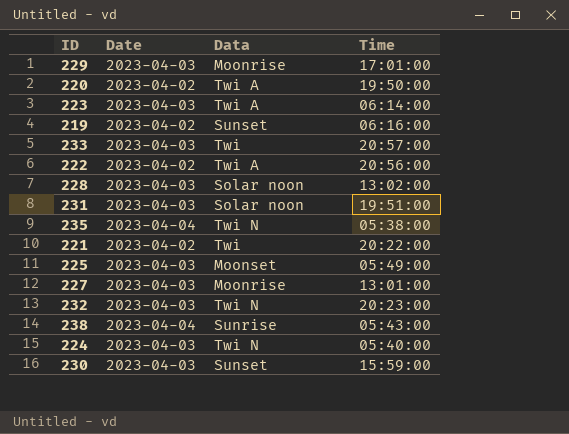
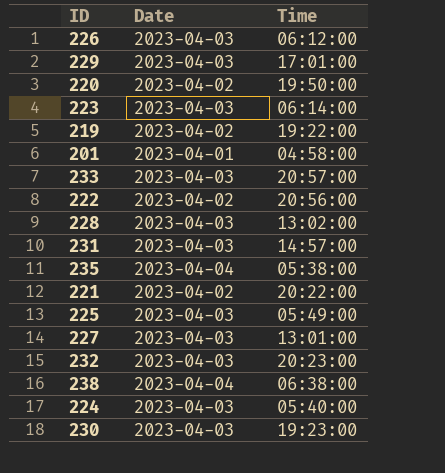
column Data | position: 3 -> none
row 226: none -> 2023-04-03 | 06:12:00
219 | Time: 06:16:00 -> 19:22:00
row 201: none -> 2023-04-01 | 04:58:00
231 | Time: 19:51:00 -> 14:57:00
238 | Time: 05:43:00 -> 06:38:00
230 | Time: 15:59:00 -> 19:23:00

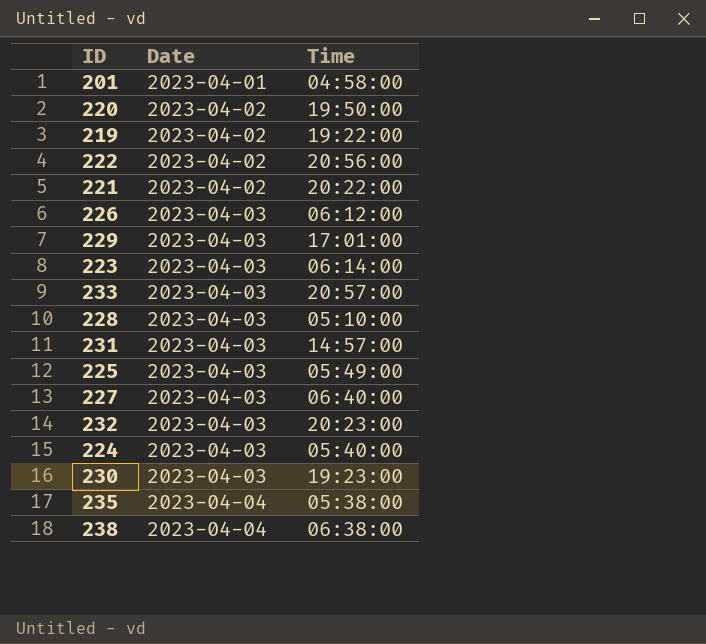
row order: none -> Date ascending
228 | Time: 13:02:00 -> 05:10:00
227 | Time: 13:01:00 -> 06:40:00

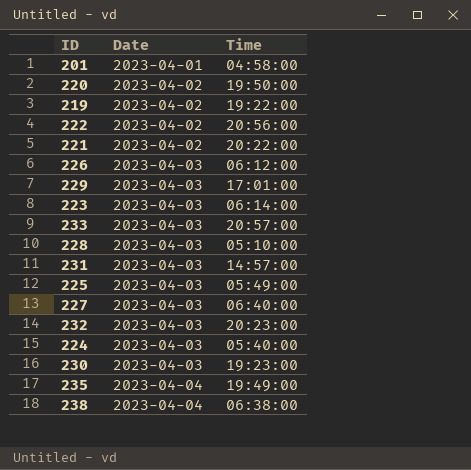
235 | Time: 05:38:00 -> 19:49:00

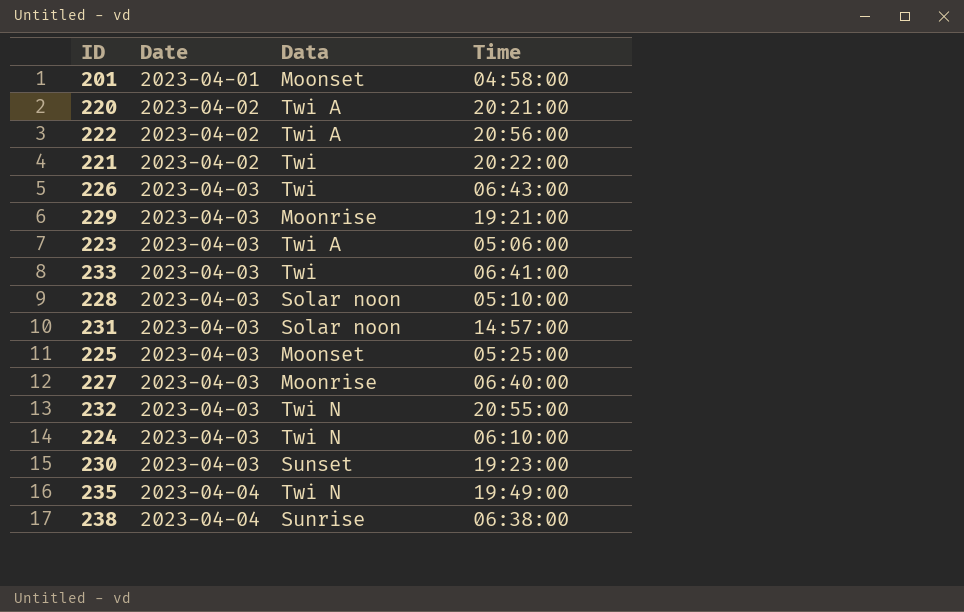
column Data | position: none -> 3
row 219: 2023-04-02 | 19:22:00 -> none
220 | Time: 19:50:00 -> 20:21:00
226 | Time: 06:12:00 -> 06:43:00
229 | Time: 17:01:00 -> 19:21:00
223 | Time: 06:14:00 -> 05:06:00
233 | Time: 20:57:00 -> 06:41:00
225 | Time: 05:49:00 -> 05:25:00
232 | Time: 20:23:00 -> 20:55:00
224 | Time: 05:40:00 -> 06:10:00

